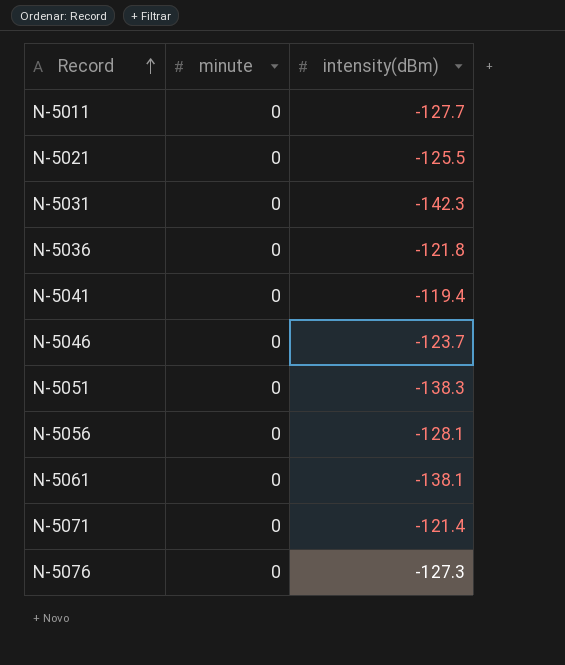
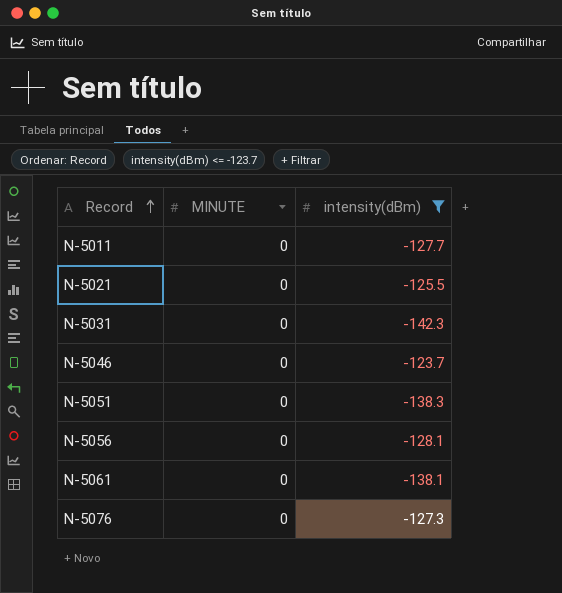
filter: none -> intensity(dBm) <= -123.7
column name: minute -> MINUTE

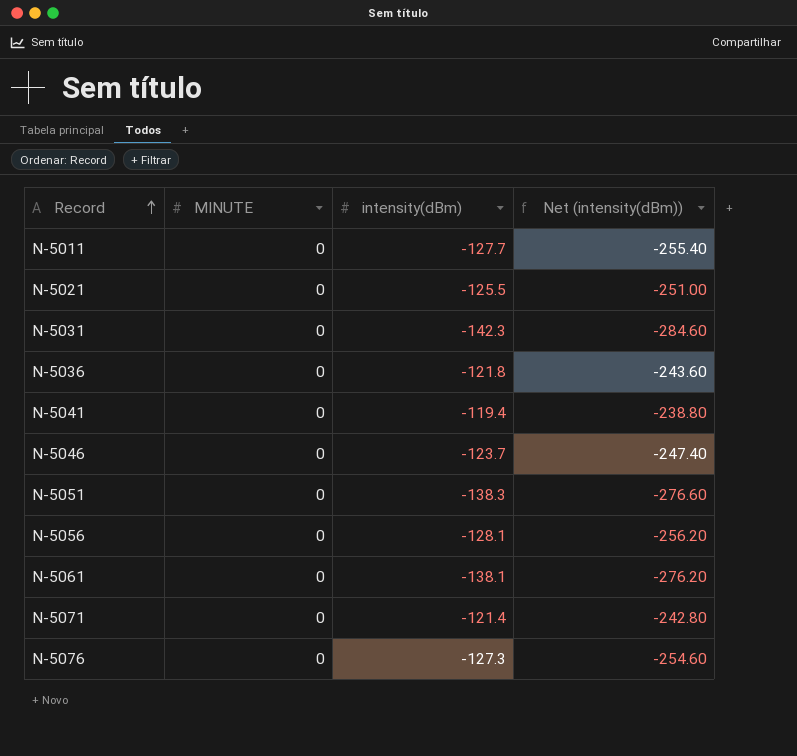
filter: intensity(dBm) <= -123.7 -> none
column Net (intensity(dBm)) | formula: none -> [intensity(dBm)] * 2

